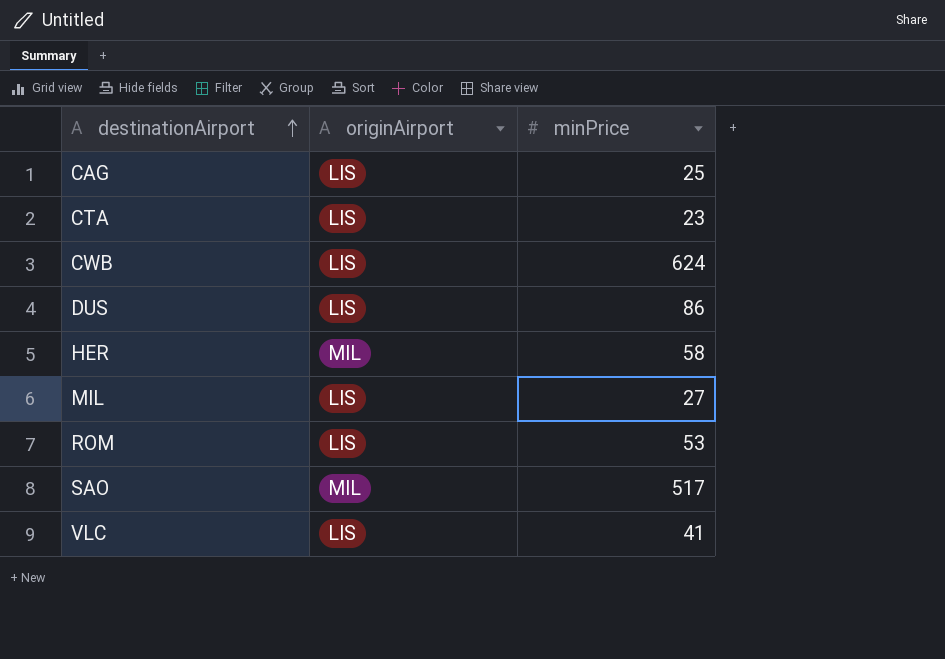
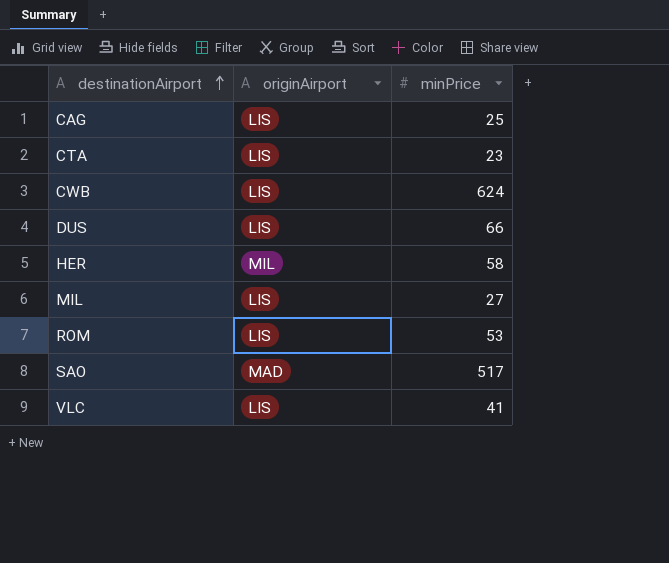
DUS | minPrice: 86 -> 66
SAO | originAirport: MIL -> MAD

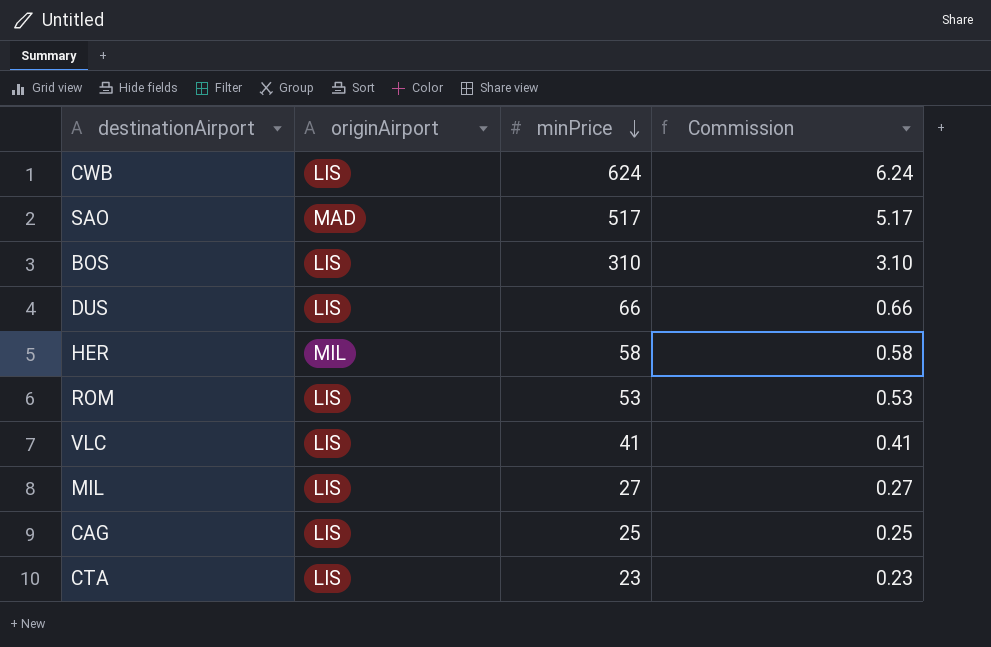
row order: destinationAirport ascending -> minPrice descending
column Commission | formula: none -> [minPrice] * 0.01
row BOS: none -> LIS | 310 | 3.10

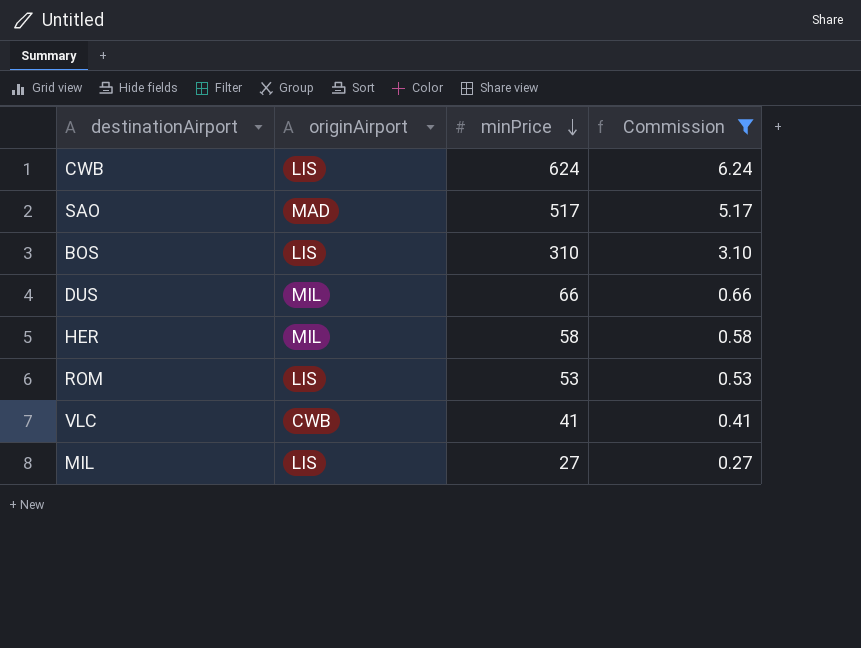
filter: none -> Commission >= 0.27
DUS | originAirport: LIS -> MIL
VLC | originAirport: LIS -> CWB

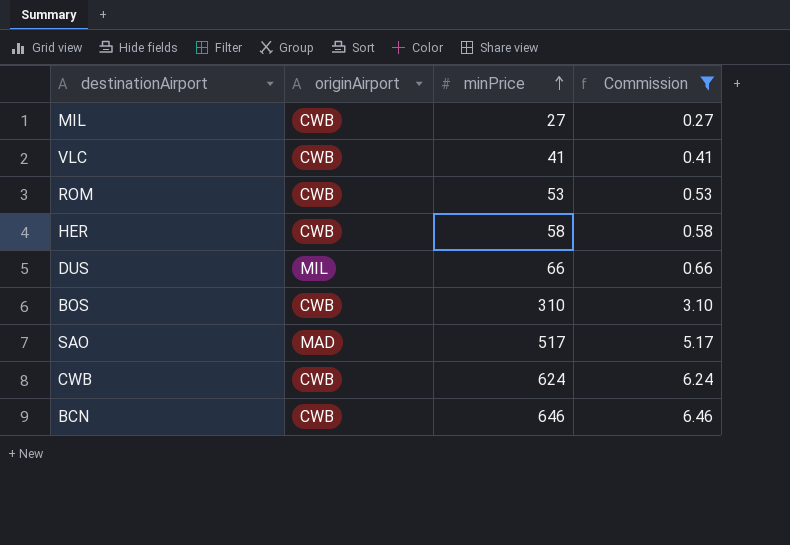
row order: minPrice descending -> minPrice ascending
MIL | originAirport: LIS -> CWB
ROM | originAirport: LIS -> CWB
HER | originAirport: MIL -> CWB
BOS | originAirport: LIS -> CWB
CWB | originAirport: LIS -> CWB
row BCN: none -> CWB | 646 | 6.46

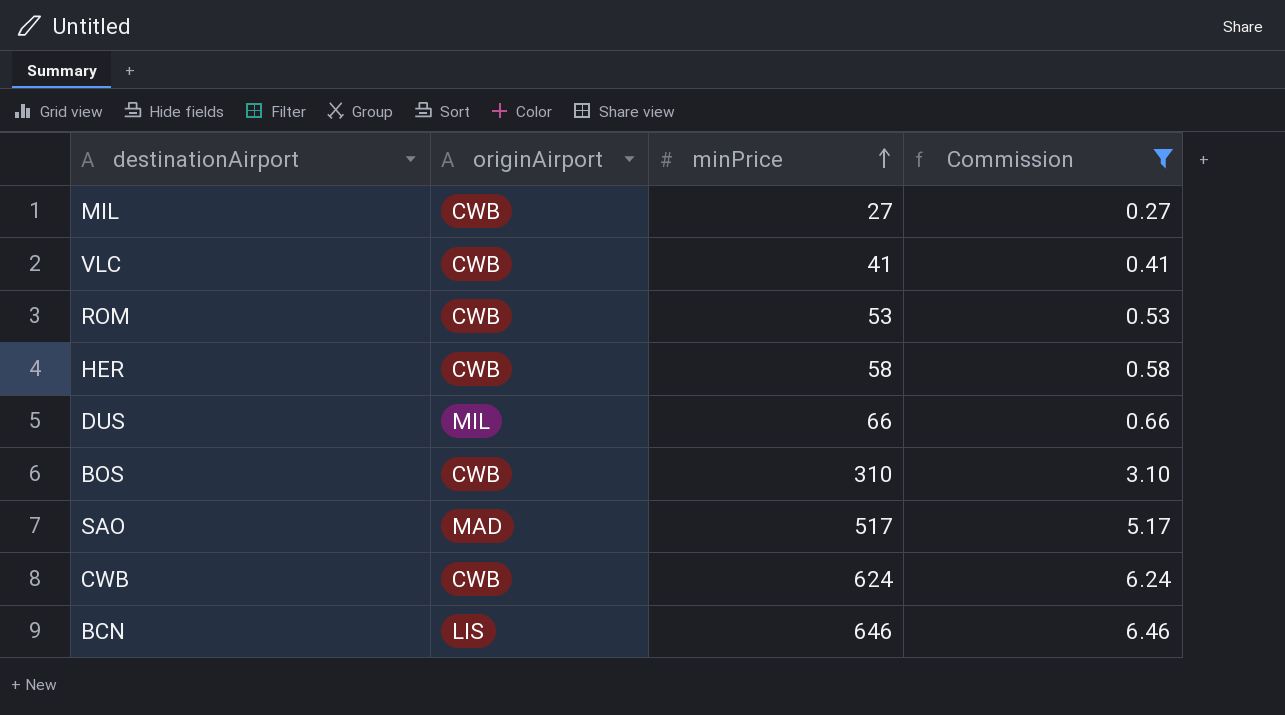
BCN | originAirport: CWB -> LIS

